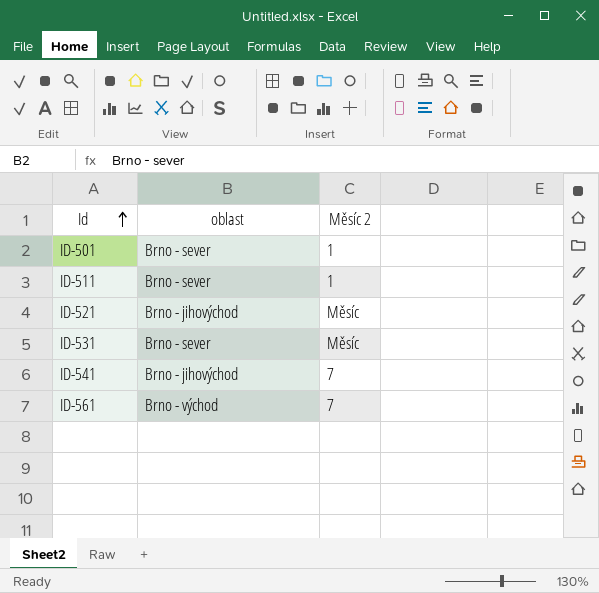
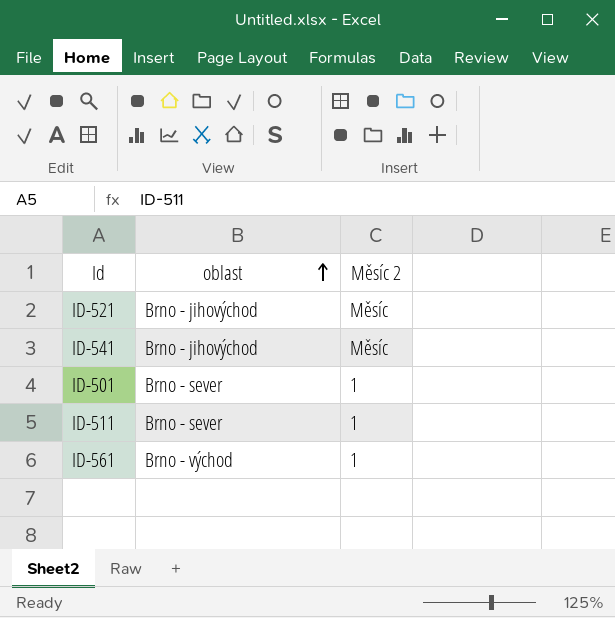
row order: Id ascending -> oblast ascending
row ID-531: Brno - sever | Měsíc -> none
ID-541 | Měsíc 2: 7 -> Měsíc
ID-561 | Měsíc 2: 7 -> 1

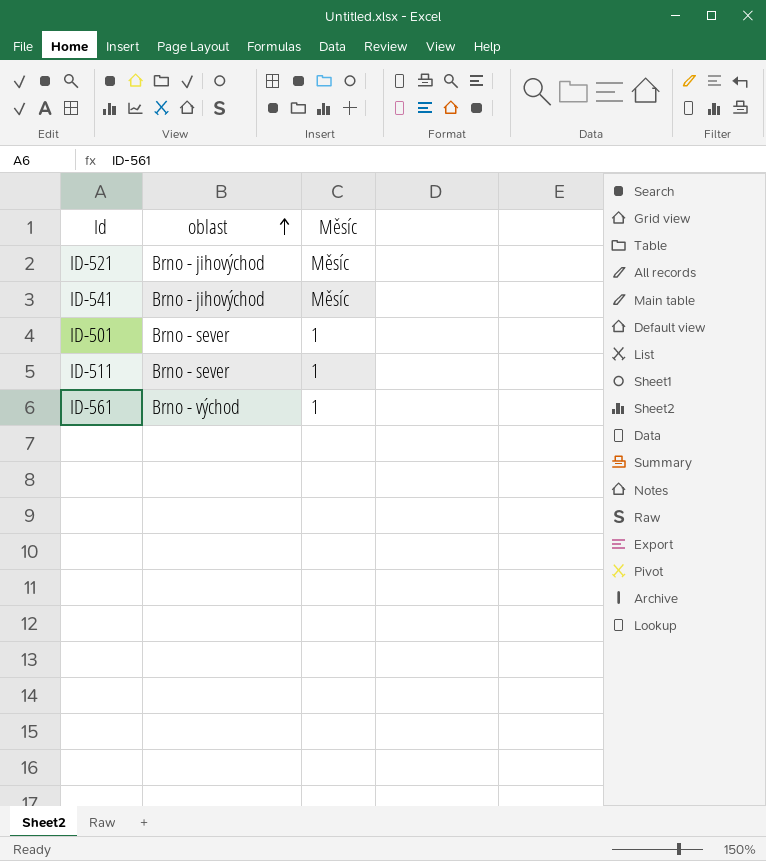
column name: Měsíc 2 -> Měsíc

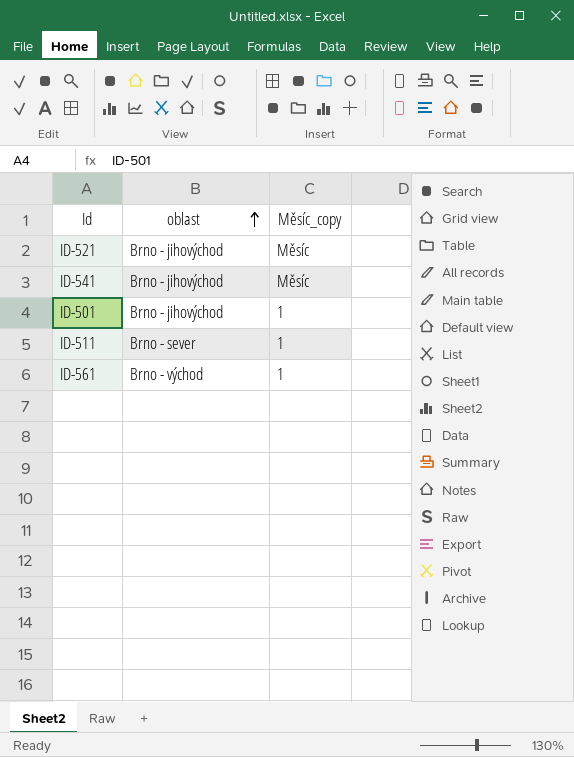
column name: Měsíc -> Měsíc_copy
ID-501 | oblast: Brno - sever -> Brno - jihovýchod

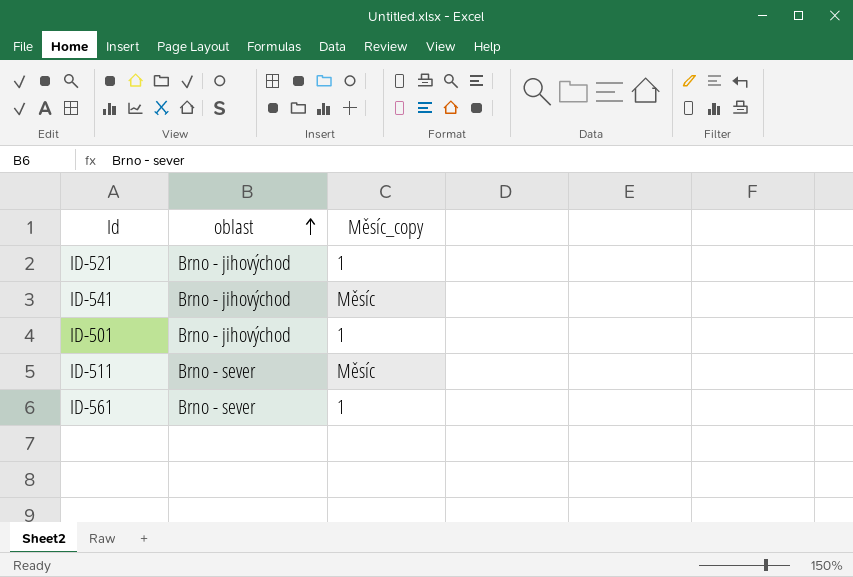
ID-521 | Měsíc_copy: Měsíc -> 1
ID-511 | Měsíc_copy: 1 -> Měsíc
ID-561 | oblast: Brno - východ -> Brno - sever

